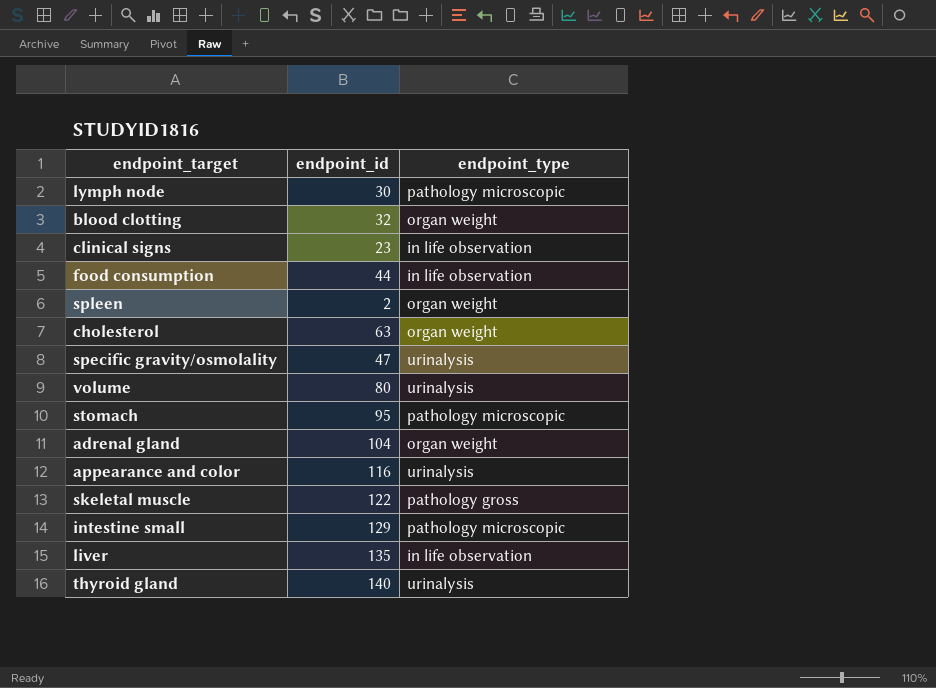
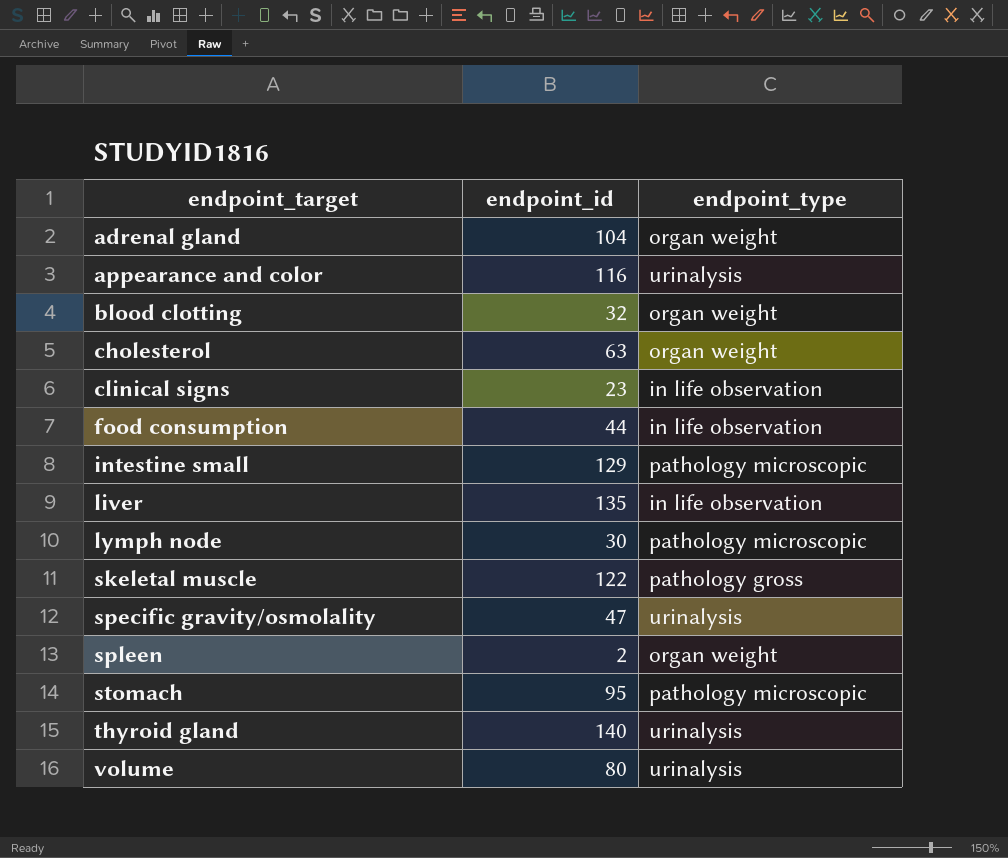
row order: none -> endpoint_target ascending

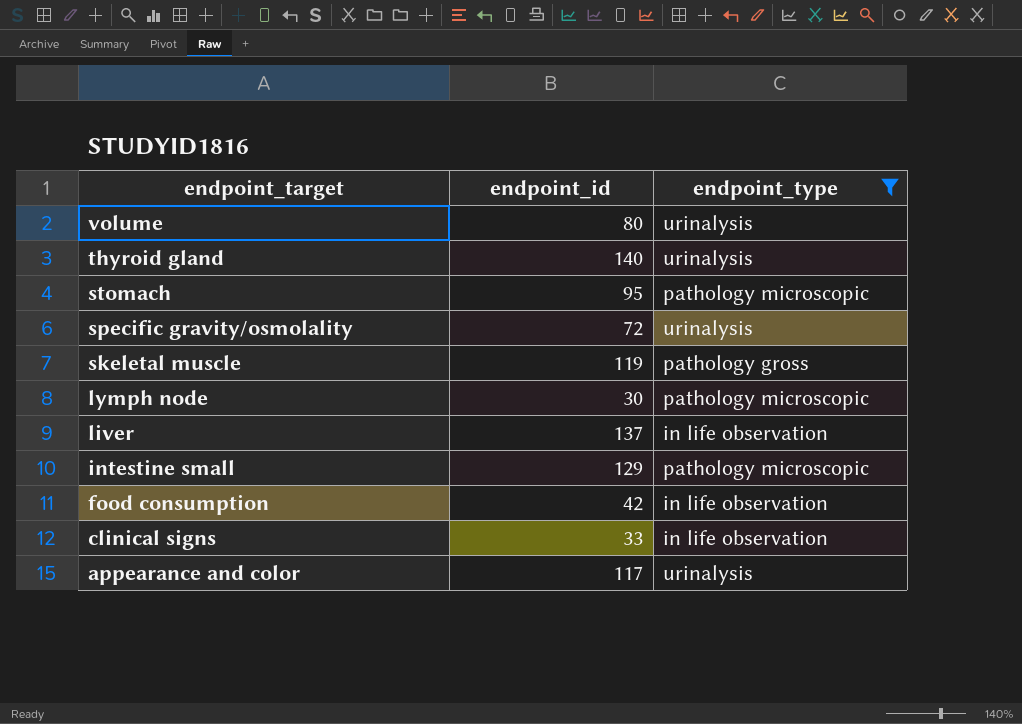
filter: none -> endpoint_type != organ weight
row order: endpoint_target ascending -> endpoint_target descending
specific gravity/osmolality | endpoint_id: 47 -> 72
skeletal muscle | endpoint_id: 122 -> 119
liver | endpoint_id: 135 -> 137
food consumption | endpoint_id: 44 -> 42
clinical signs | endpoint_id: 23 -> 33
appearance and color | endpoint_id: 116 -> 117

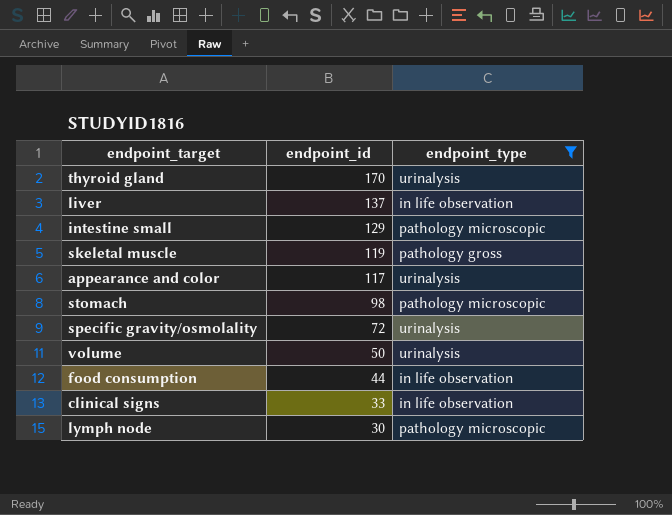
row order: endpoint_target descending -> endpoint_id descending
thyroid gland | endpoint_id: 140 -> 170
stomach | endpoint_id: 95 -> 98
volume | endpoint_id: 80 -> 50
food consumption | endpoint_id: 42 -> 44

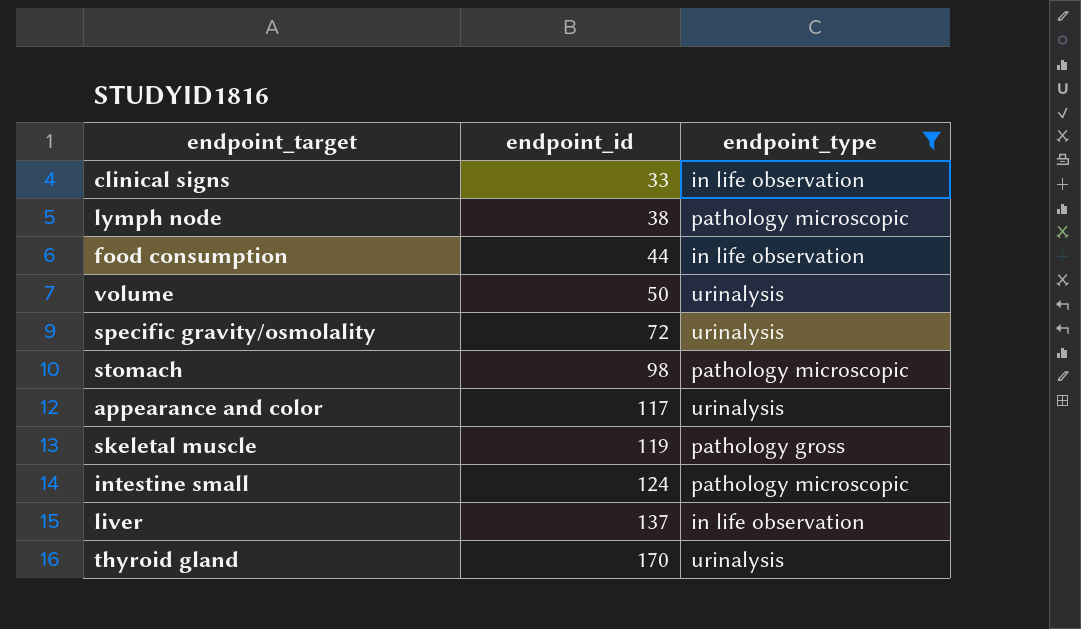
row order: endpoint_id descending -> endpoint_id ascending
lymph node | endpoint_id: 30 -> 38
intestine small | endpoint_id: 129 -> 124

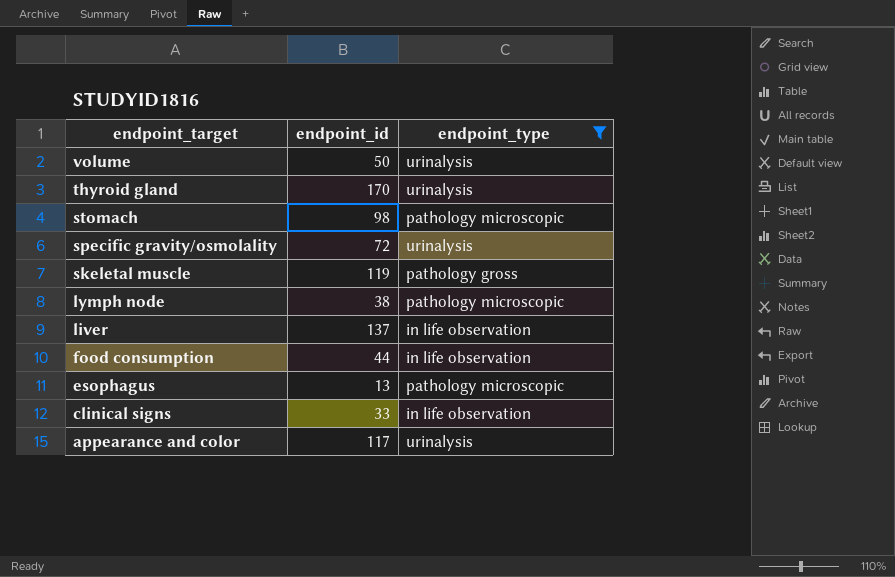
row order: endpoint_id ascending -> endpoint_target descending
row intestine small: 124 | pathology microscopic -> none
row esophagus: none -> 13 | pathology microscopic

